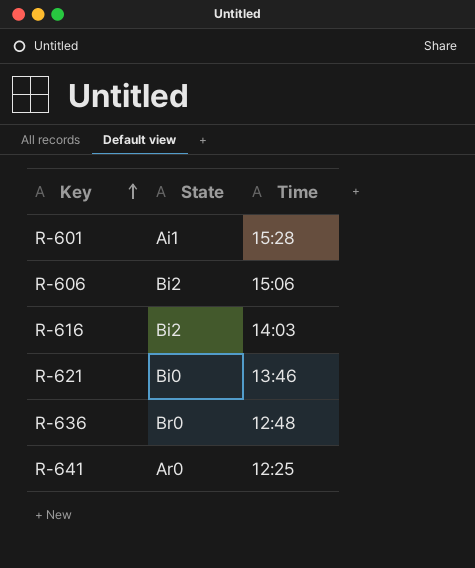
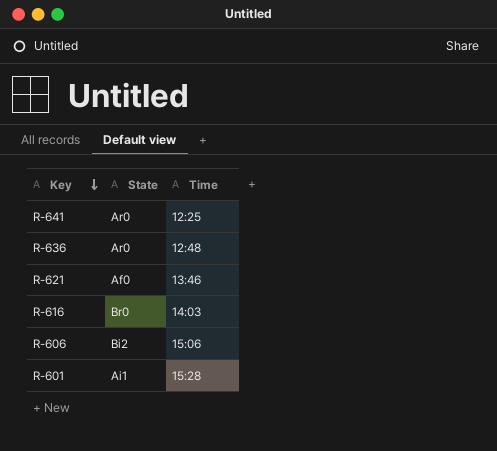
row order: Key ascending -> Key descending
R-636 | State: Br0 -> Ar0
R-621 | State: Bi0 -> Af0
R-616 | State: Bi2 -> Br0

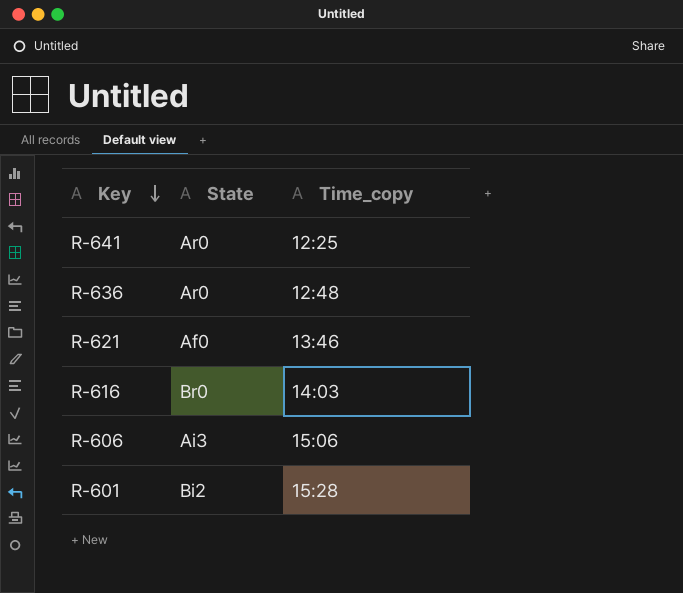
column name: Time -> Time_copy
R-606 | State: Bi2 -> Ai3
R-601 | State: Ai1 -> Bi2

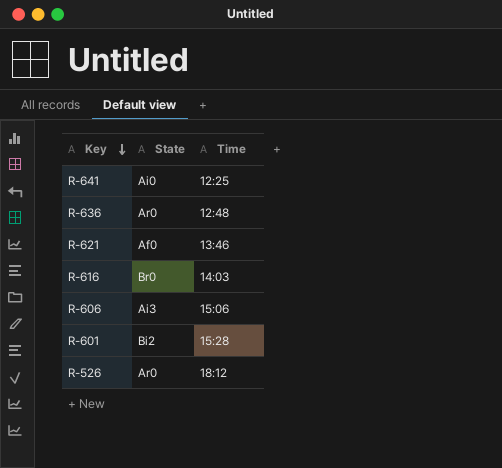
column name: Time_copy -> Time
R-641 | State: Ar0 -> Ai0
row R-526: none -> Ar0 | 18:12

